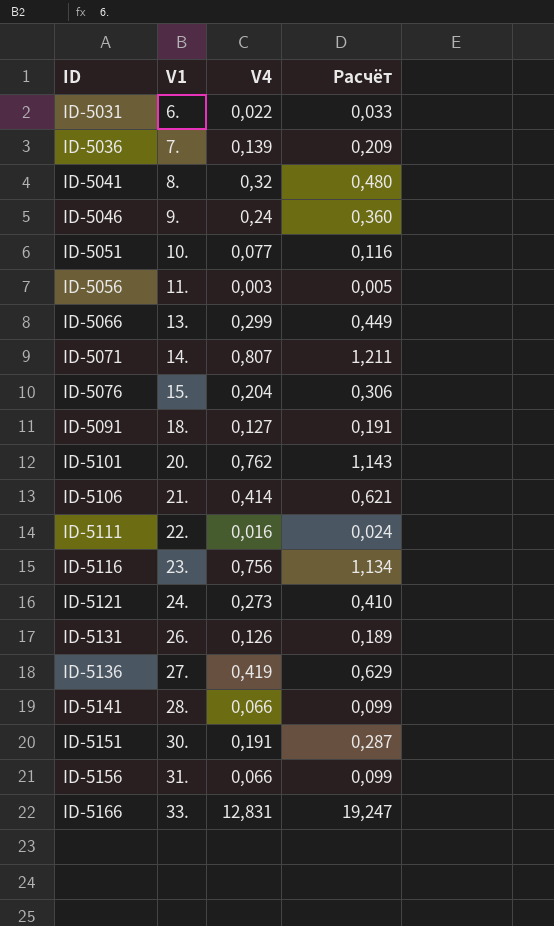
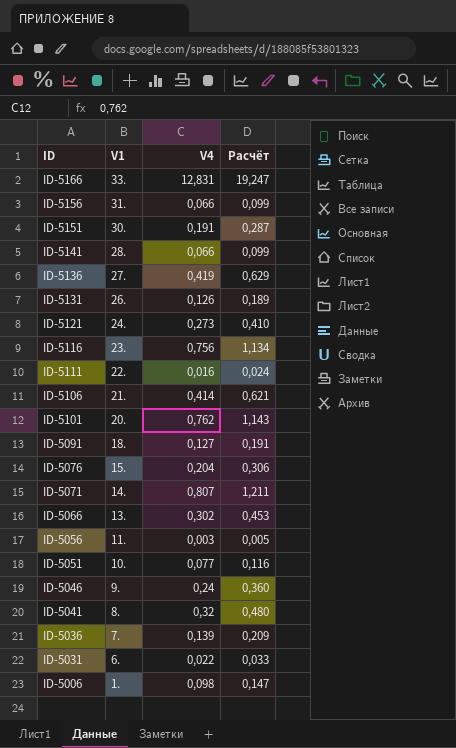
row order: ID ascending -> ID descending
ID-5066 | V4: 0,299 -> 0,302
ID-5066 | Расчёт: 0,449 -> 0,453
row ID-5006: none -> 1. | 0,098 | 0,147

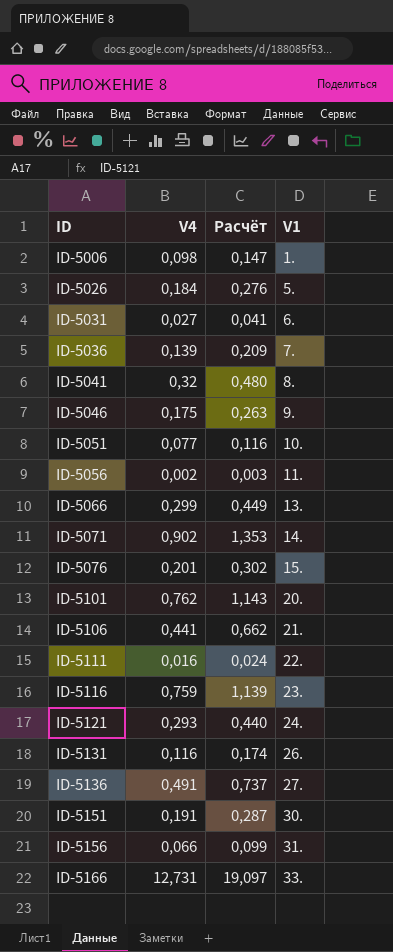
row order: ID descending -> ID ascending
column V1 | position: 2 -> 4
row ID-5141: 28. | 0,066 | 0,099 -> none
row ID-5091: 18. | 0,127 | 0,191 -> none
row ID-5026: none -> 0,184 | 0,276 | 5.
ID-5031 | V4: 0,022 -> 0,027
ID-5031 | Расчёт: 0,033 -> 0,041
ID-5046 | V4: 0,24 -> 0,175
ID-5046 | Расчёт: 0,360 -> 0,263
ID-5056 | V4: 0,003 -> 0,002
ID-5056 | Расчёт: 0,005 -> 0,003
ID-5066 | V4: 0,302 -> 0,299
ID-5066 | Расчёт: 0,453 -> 0,449
ID-5071 | V4: 0,807 -> 0,902
ID-5071 | Расчёт: 1,211 -> 1,353
ID-5076 | V4: 0,204 -> 0,201
ID-5076 | Расчёт: 0,306 -> 0,302
ID-5106 | V4: 0,414 -> 0,441
ID-5106 | Расчёт: 0,621 -> 0,662
ID-5116 | V4: 0,756 -> 0,759
ID-5116 | Расчёт: 1,134 -> 1,139
ID-5121 | V4: 0,273 -> 0,293
ID-5121 | Расчёт: 0,410 -> 0,440
ID-5131 | V4: 0,126 -> 0,116
ID-5131 | Расчёт: 0,189 -> 0,174
ID-5136 | V4: 0,419 -> 0,491
ID-5136 | Расчёт: 0,629 -> 0,737
ID-5166 | V4: 12,831 -> 12,731
ID-5166 | Расчёт: 19,247 -> 19,097

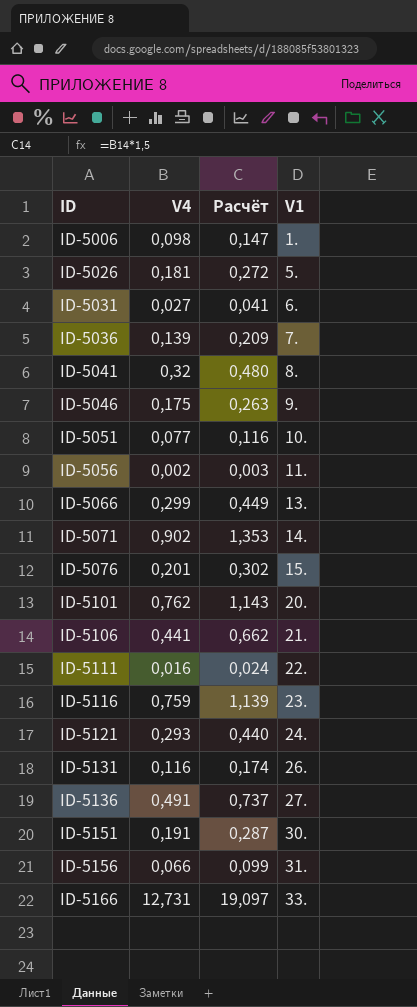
ID-5026 | V4: 0,184 -> 0,181
ID-5026 | Расчёт: 0,276 -> 0,272

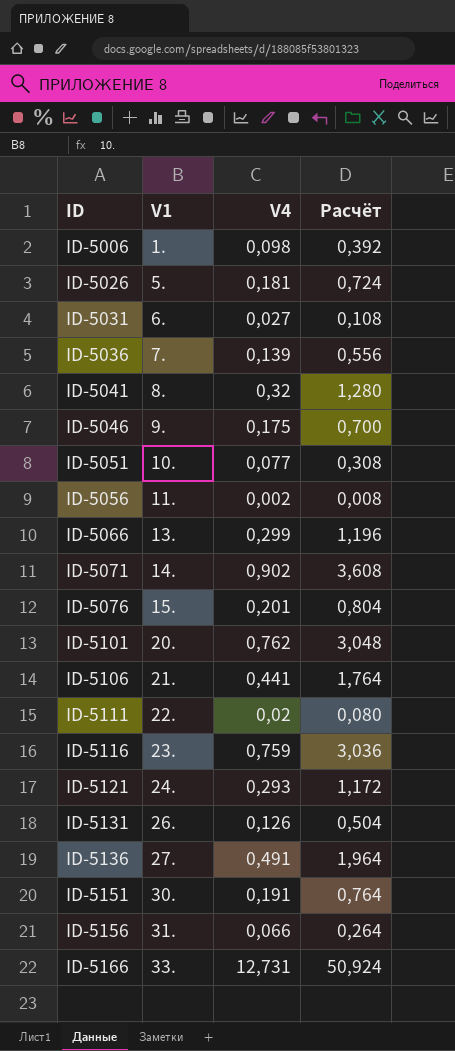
column V1 | position: 4 -> 2
column Расчёт | formula: [V4] * 1,5 -> [V4] * 4
ID-5111 | V4: 0,016 -> 0,02
ID-5131 | V4: 0,116 -> 0,126

